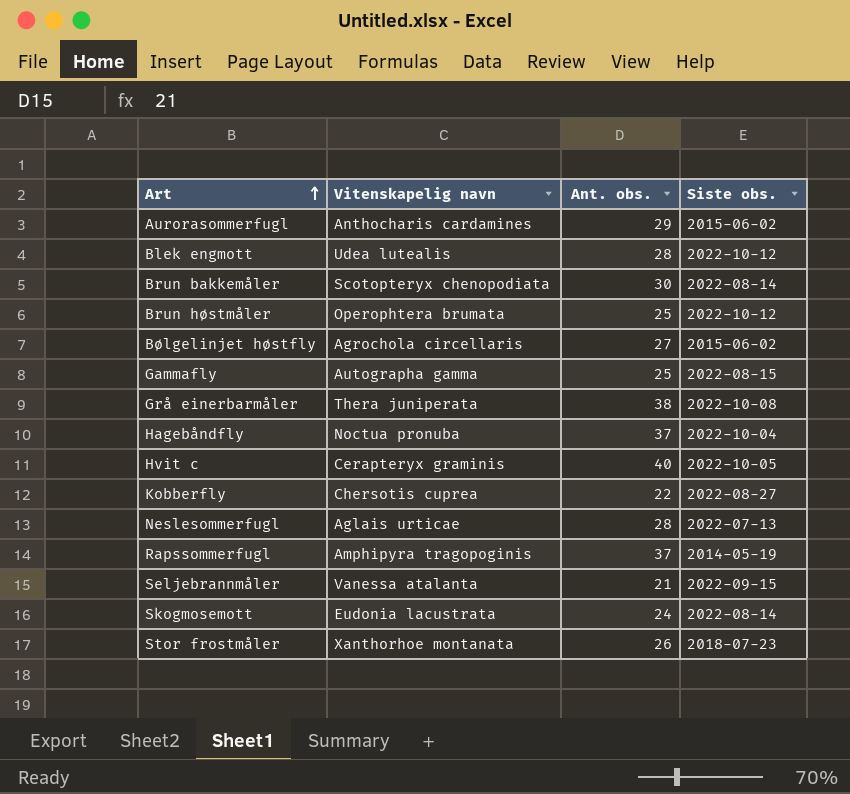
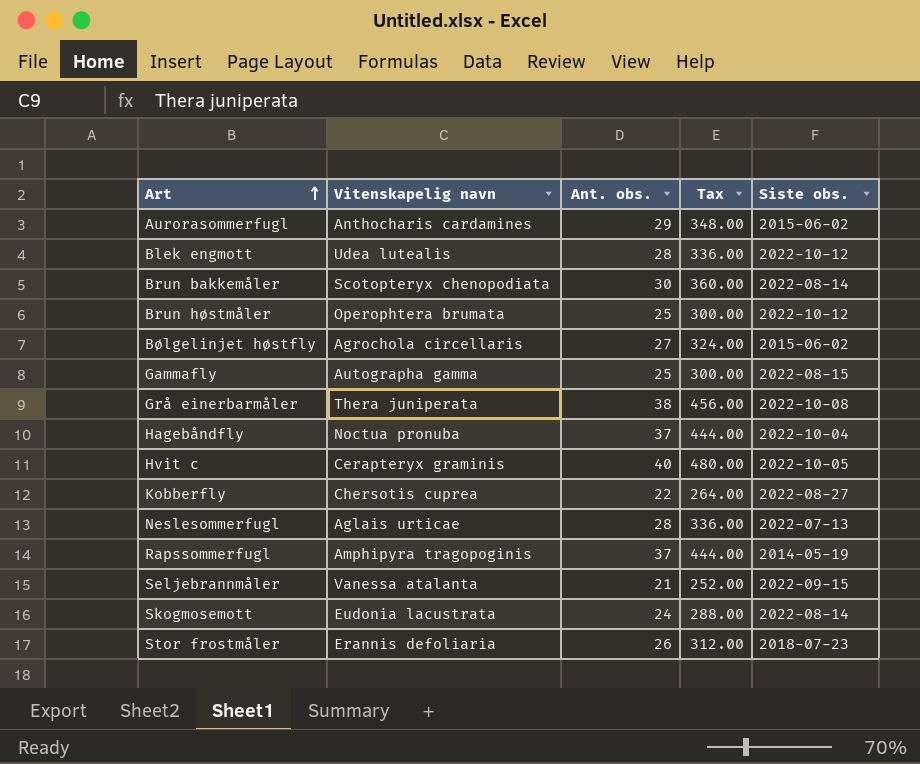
column Tax | formula: none -> [Ant. obs.] * 12
Stor frostmåler | Vitenskapelig navn: Xanthorhoe montanata -> Erannis defoliaria

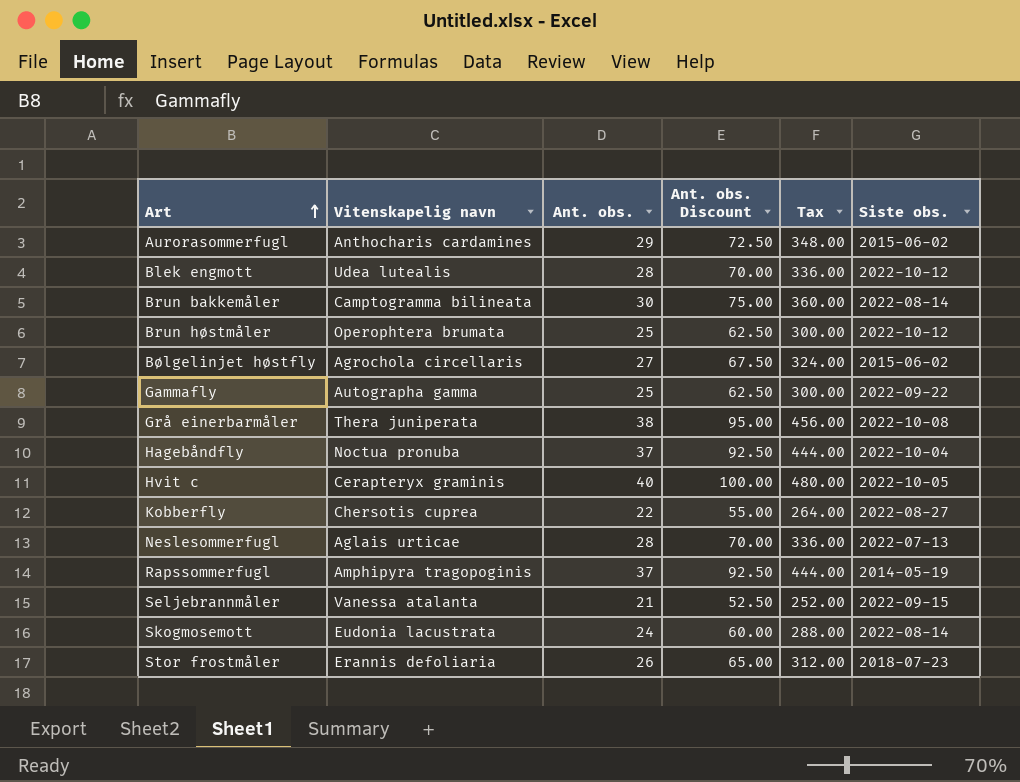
column Ant. obs. Discount | formula: none -> [Ant. obs.] * 2.5
Brun bakkemåler | Vitenskapelig navn: Scotopteryx chenopodiata -> Camptogramma bilineata
Gammafly | Siste obs.: 2022-08-15 -> 2022-09-22

